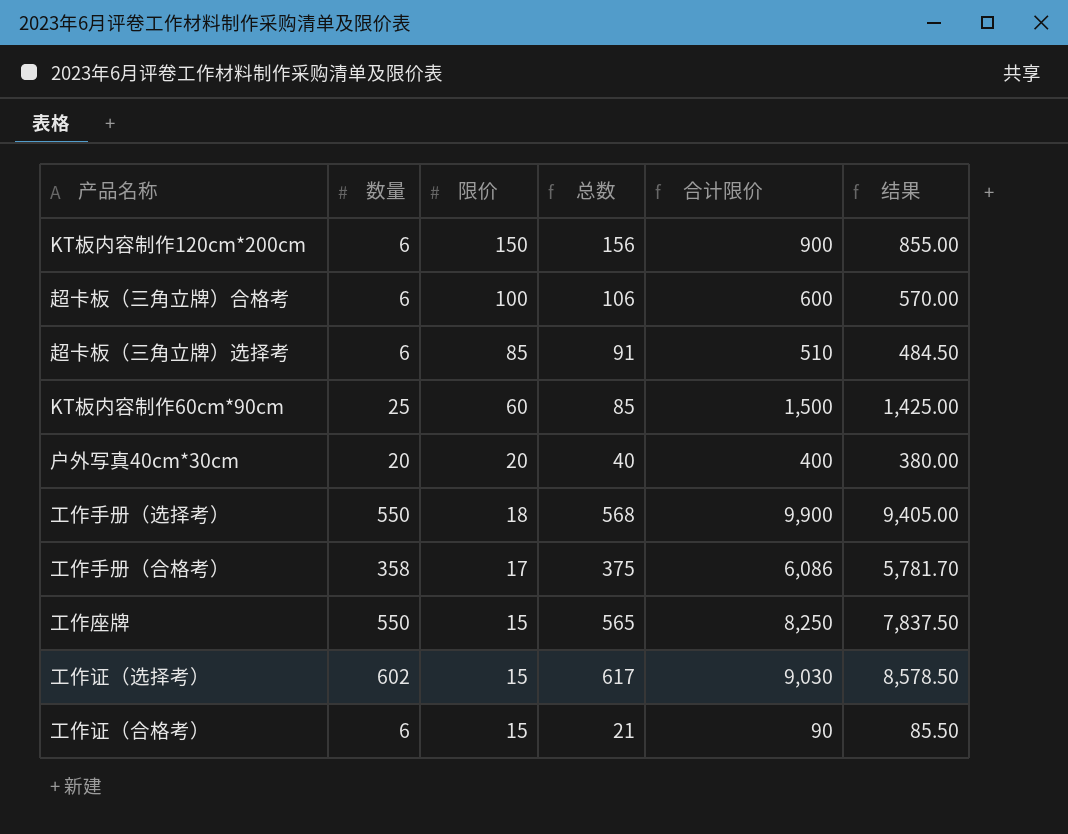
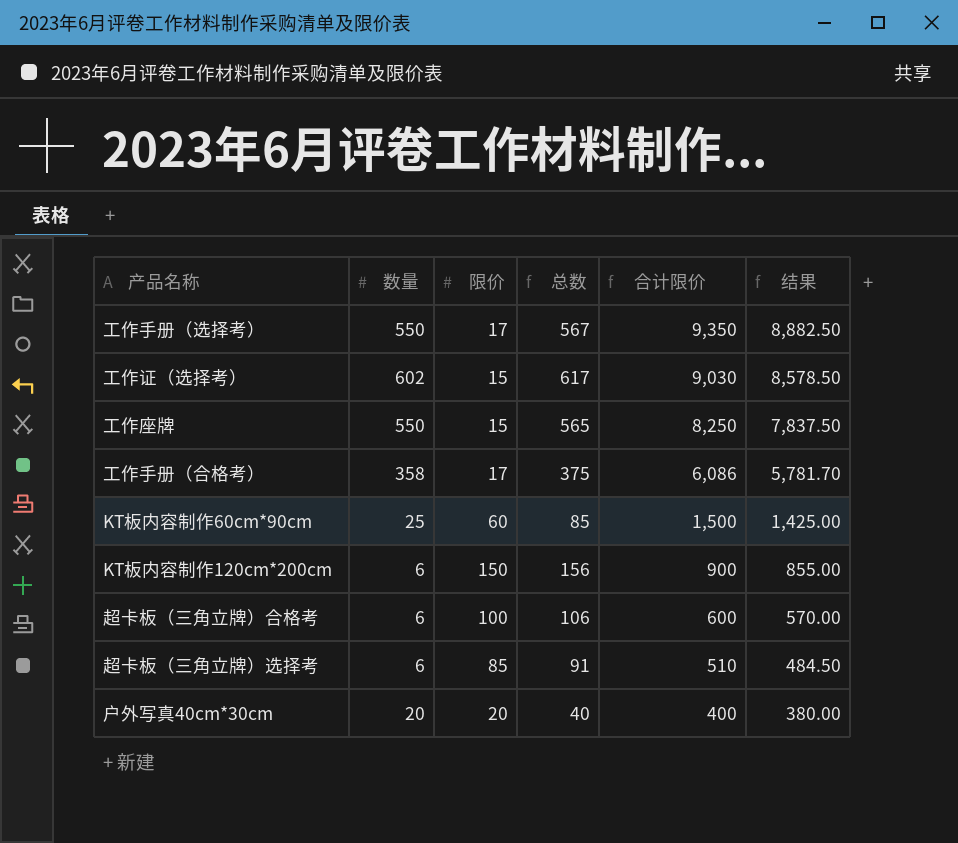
row order: 限价 descending -> 合计限价 descending
row 工作证（合格考）: 6 | 15 | 21 | 90 | 85.50 -> none
工作手册（选择考） | 限价: 18 -> 17
工作手册（选择考） | 总数: 568 -> 567
工作手册（选择考） | 合计限价: 9,900 -> 9,350
工作手册（选择考） | 结果: 9,405.00 -> 8,882.50

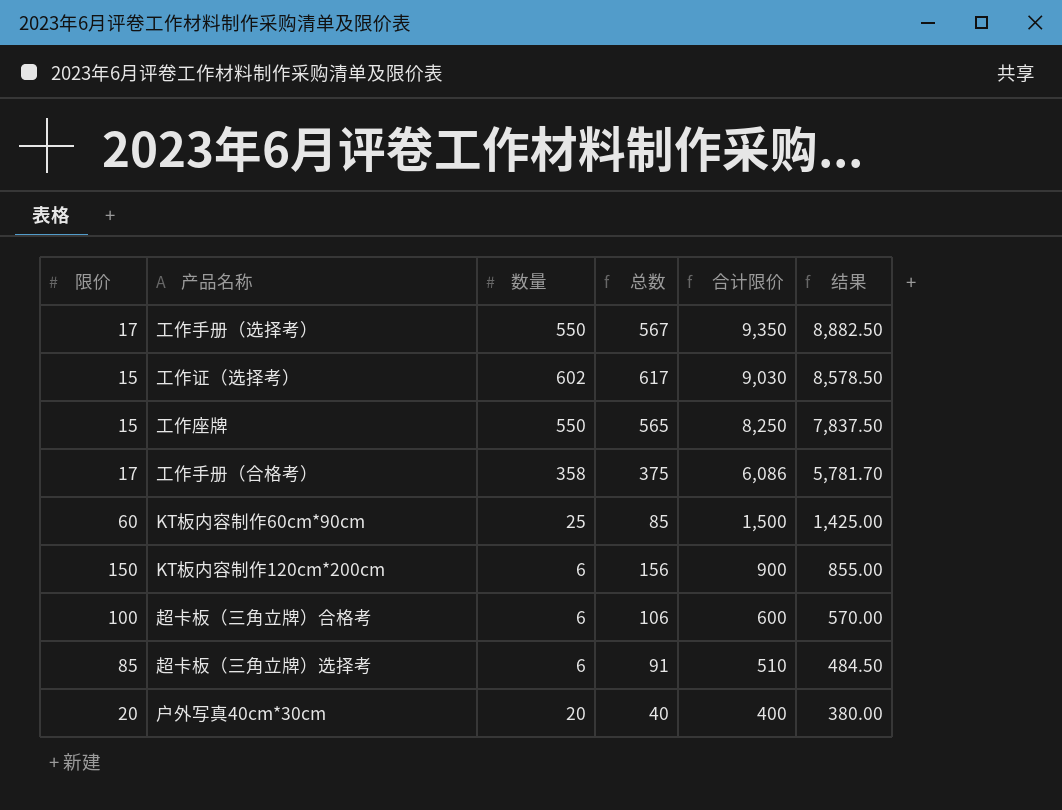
column 限价 | position: 3 -> 1

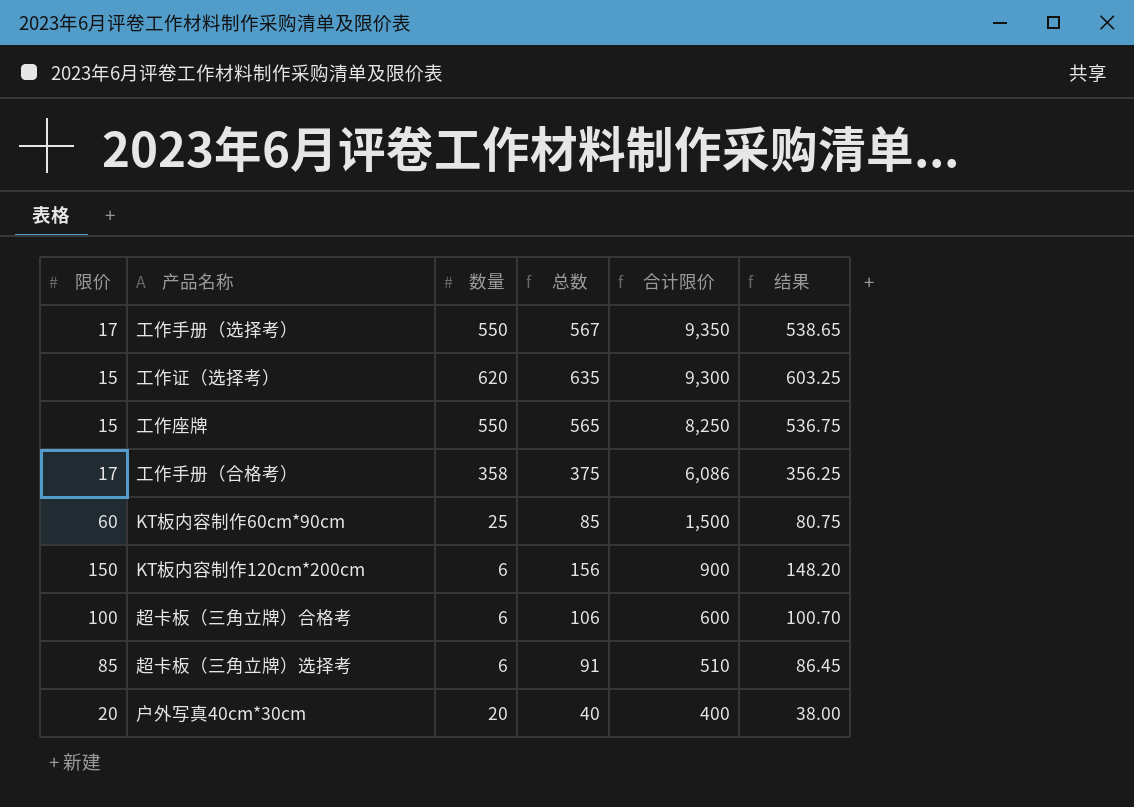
column 结果 | formula: [合计限价] * 0.95 -> [总数] * 0.95
工作证（选择考） | 数量: 602 -> 620
工作证（选择考） | 总数: 617 -> 635
工作证（选择考） | 合计限价: 9,030 -> 9,300

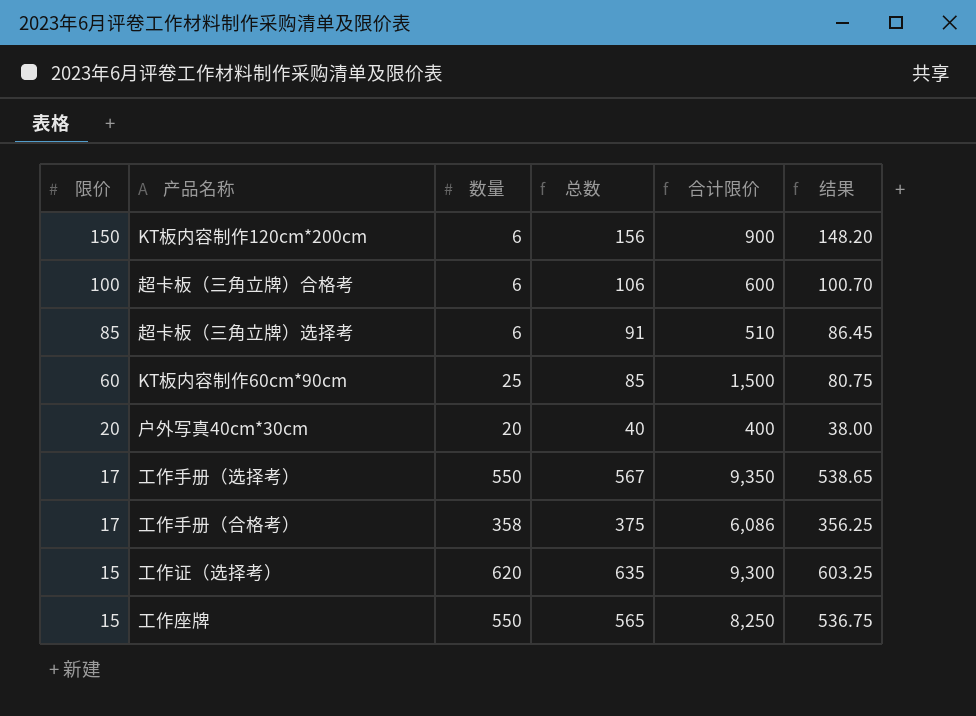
row order: 合计限价 descending -> 限价 descending

